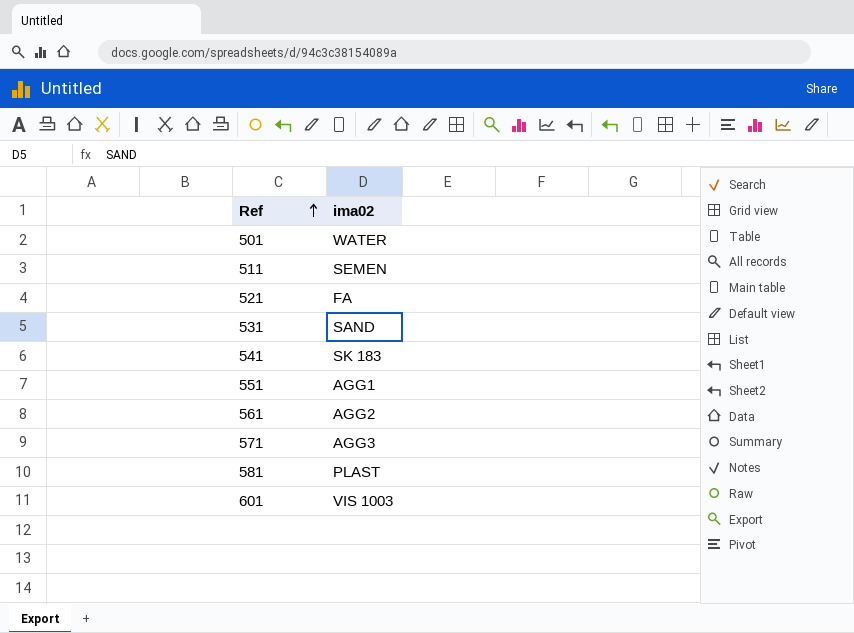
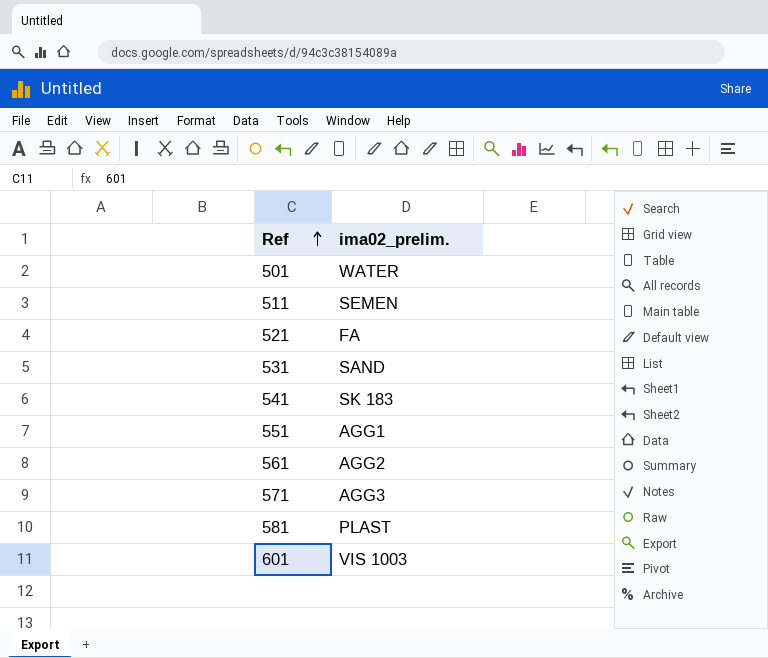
column name: ima02 -> ima02_prelim.

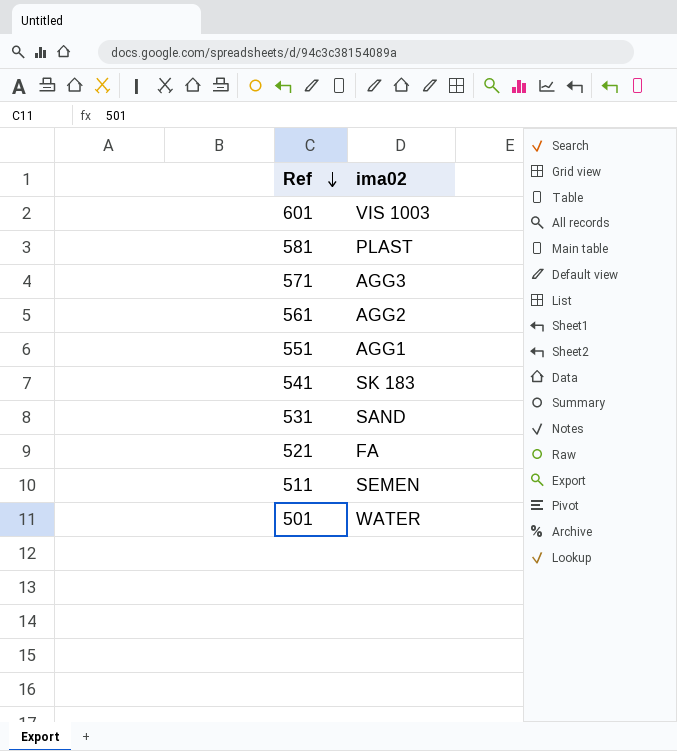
row order: Ref ascending -> Ref descending
column name: ima02_prelim. -> ima02

